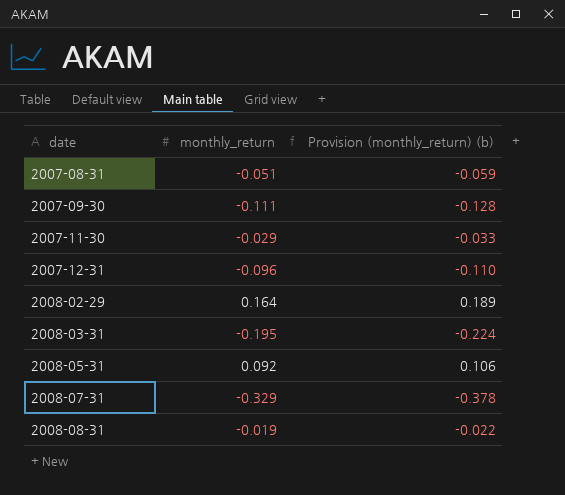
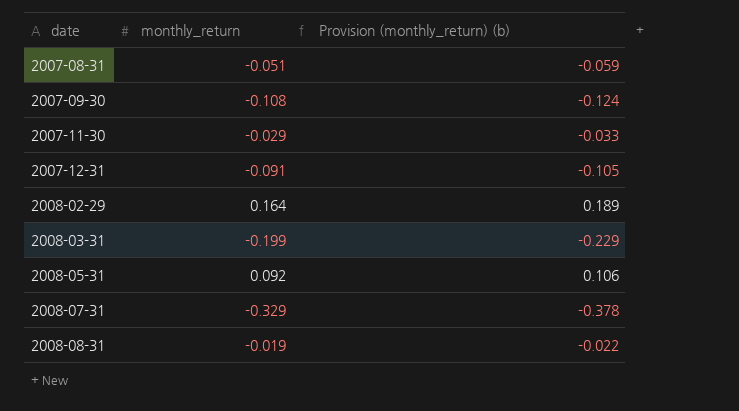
2007-09-30 | monthly_return: -0.111 -> -0.108
2007-09-30 | Provision (monthly_return) (b): -0.128 -> -0.124
2007-12-31 | monthly_return: -0.096 -> -0.091
2007-12-31 | Provision (monthly_return) (b): -0.110 -> -0.105
2008-03-31 | monthly_return: -0.195 -> -0.199
2008-03-31 | Provision (monthly_return) (b): -0.224 -> -0.229

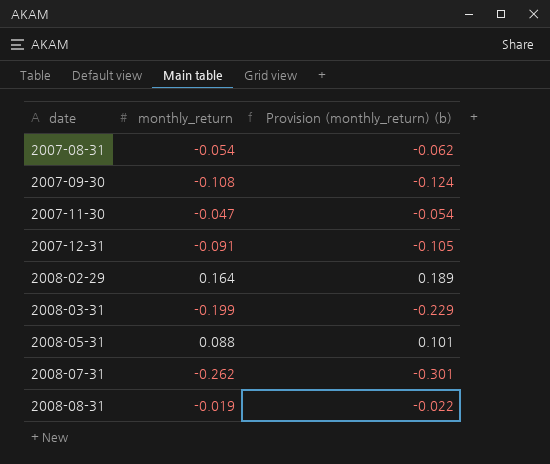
2007-08-31 | monthly_return: -0.051 -> -0.054
2007-08-31 | Provision (monthly_return) (b): -0.059 -> -0.062
2007-11-30 | monthly_return: -0.029 -> -0.047
2007-11-30 | Provision (monthly_return) (b): -0.033 -> -0.054
2008-05-31 | monthly_return: 0.092 -> 0.088
2008-05-31 | Provision (monthly_return) (b): 0.106 -> 0.101
2008-07-31 | monthly_return: -0.329 -> -0.262
2008-07-31 | Provision (monthly_return) (b): -0.378 -> -0.301

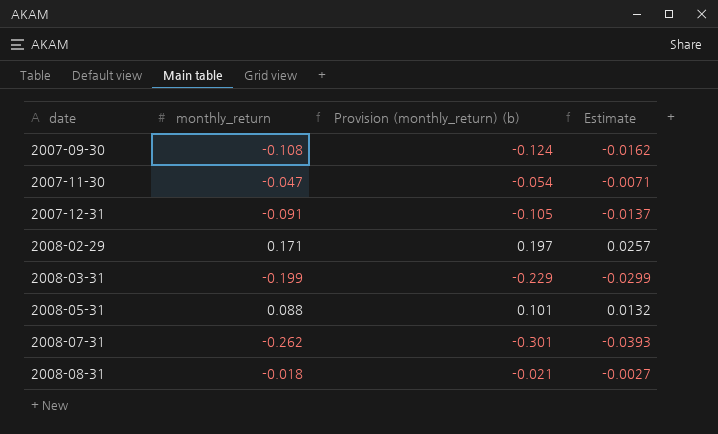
column Estimate | formula: none -> [monthly_return] * 0.15
row 2007-08-31: -0.054 | -0.062 -> none
2008-02-29 | monthly_return: 0.164 -> 0.171
2008-02-29 | Provision (monthly_return) (b): 0.189 -> 0.197
2008-08-31 | monthly_return: -0.019 -> -0.018
2008-08-31 | Provision (monthly_return) (b): -0.022 -> -0.021

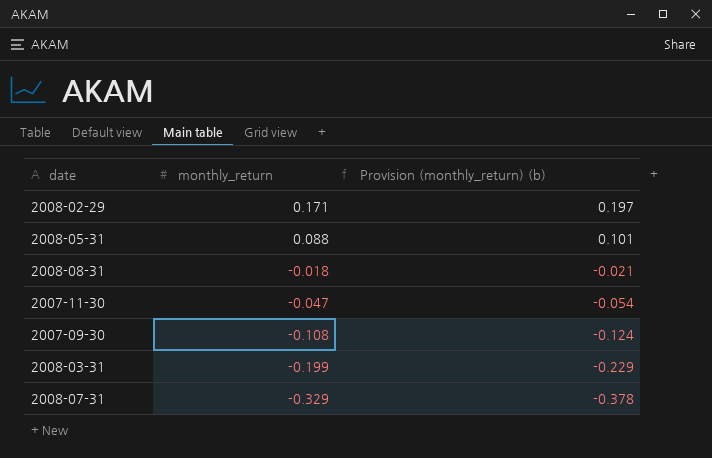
row order: date ascending -> monthly_return descending
column Estimate | formula: [monthly_return] * 0.15 -> none
row 2007-12-31: -0.091 | -0.105 | -0.0137 -> none
2008-07-31 | monthly_return: -0.262 -> -0.329
2008-07-31 | Provision (monthly_return) (b): -0.301 -> -0.378

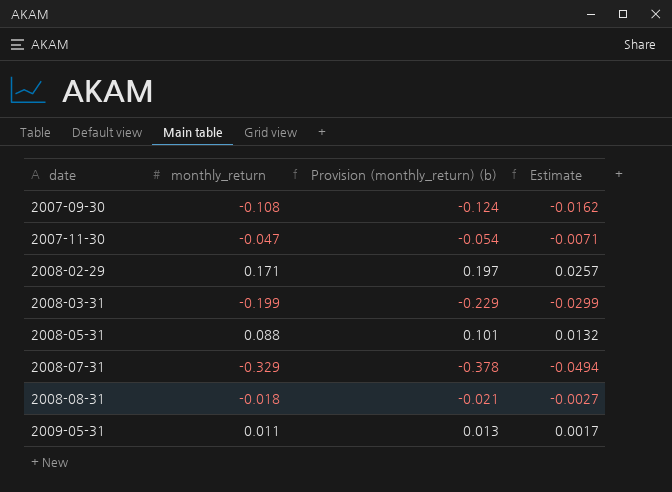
row order: monthly_return descending -> date ascending
column Estimate | formula: none -> [monthly_return] * 0.15
row 2009-05-31: none -> 0.011 | 0.013 | 0.0017

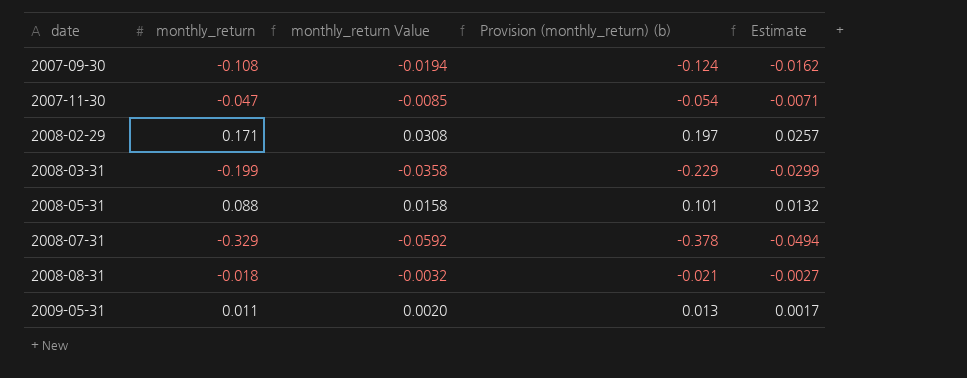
column monthly_return Value | formula: none -> [monthly_return] * 0.18

